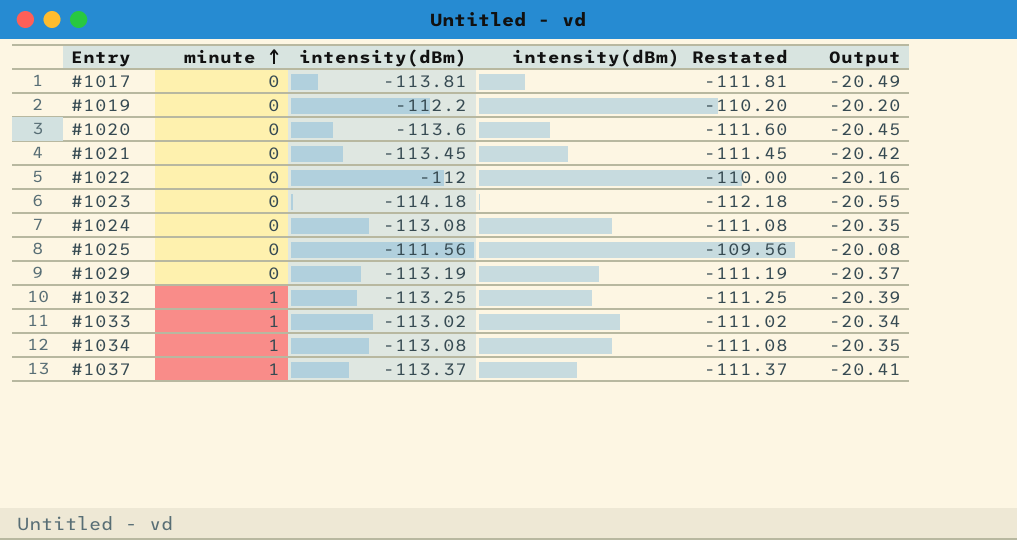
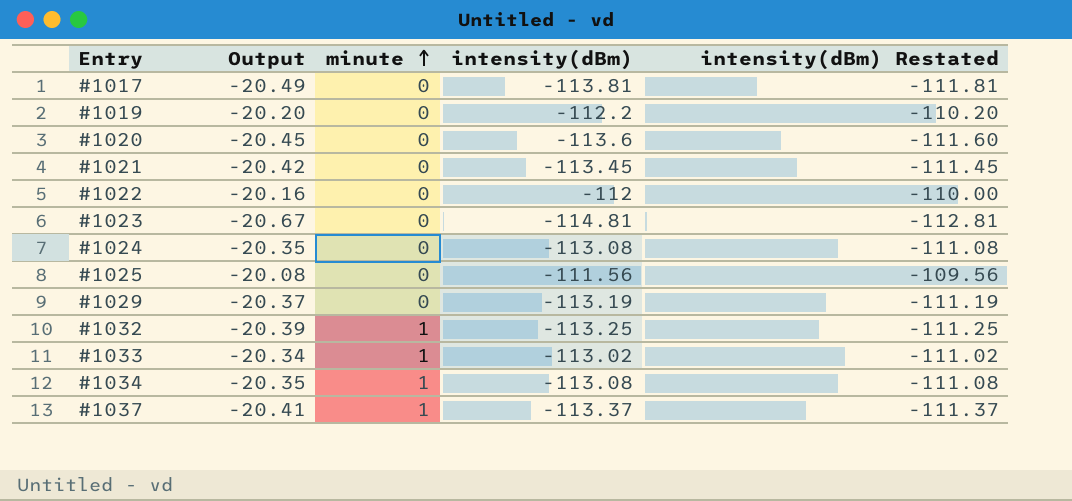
column Output | position: 5 -> 2
#1023 | Output: -20.55 -> -20.67
#1023 | intensity(dBm): -114.18 -> -114.81
#1023 | intensity(dBm) Restated: -112.18 -> -112.81

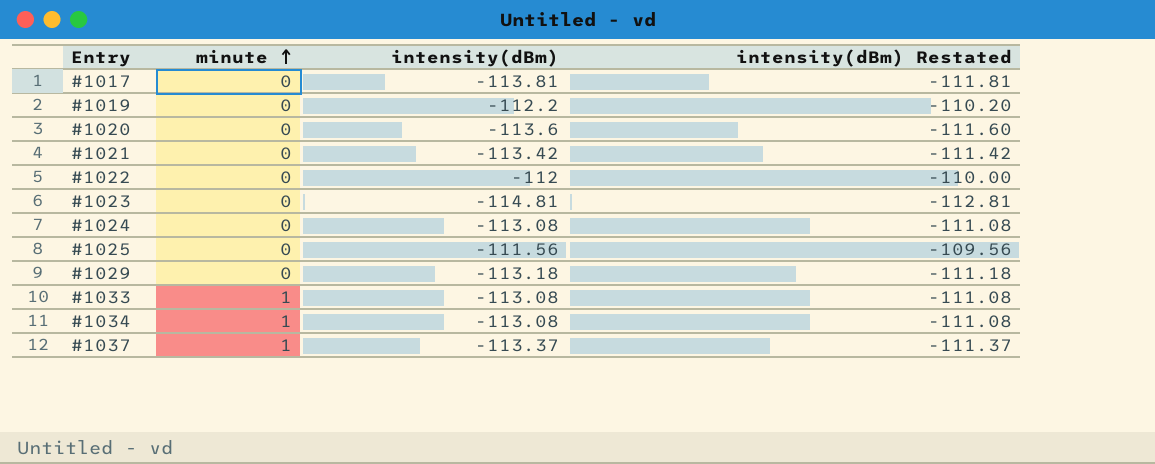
column Output | formula: [intensity(dBm)] * 0.18 -> none
row #1032: -20.39 | 1 | -113.25 | -111.25 -> none
#1021 | intensity(dBm): -113.45 -> -113.42
#1021 | intensity(dBm) Restated: -111.45 -> -111.42
#1029 | intensity(dBm): -113.19 -> -113.18
#1029 | intensity(dBm) Restated: -111.19 -> -111.18
#1033 | intensity(dBm): -113.02 -> -113.08
#1033 | intensity(dBm) Restated: -111.02 -> -111.08

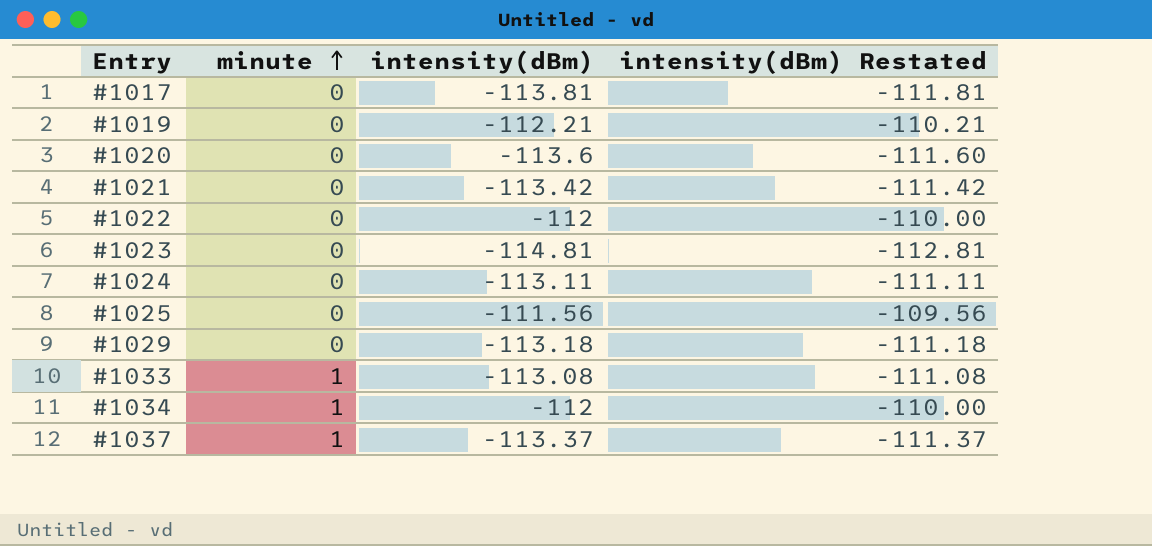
#1019 | intensity(dBm): -112.2 -> -112.21
#1019 | intensity(dBm) Restated: -110.20 -> -110.21
#1024 | intensity(dBm): -113.08 -> -113.11
#1024 | intensity(dBm) Restated: -111.08 -> -111.11
#1034 | intensity(dBm): -113.08 -> -112
#1034 | intensity(dBm) Restated: -111.08 -> -110.00

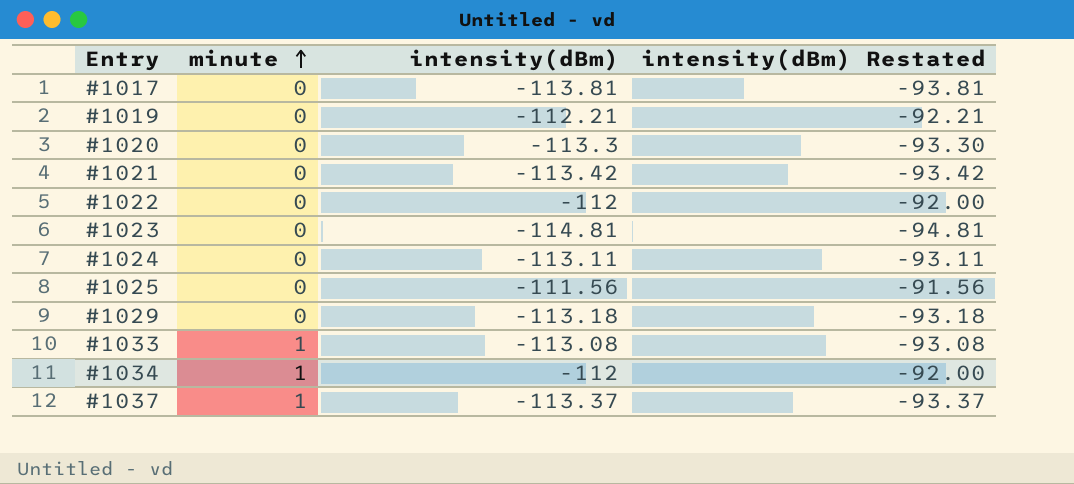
column intensity(dBm) Restated | formula: [intensity(dBm)] + 2 -> [intensity(dBm)] + 20
#1020 | intensity(dBm): -113.6 -> -113.3

